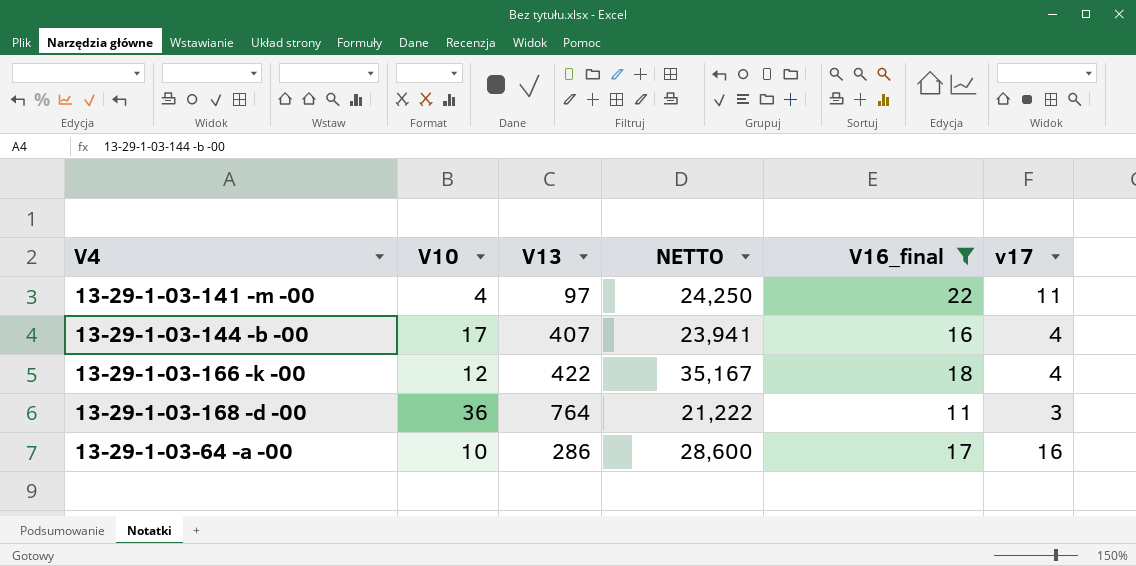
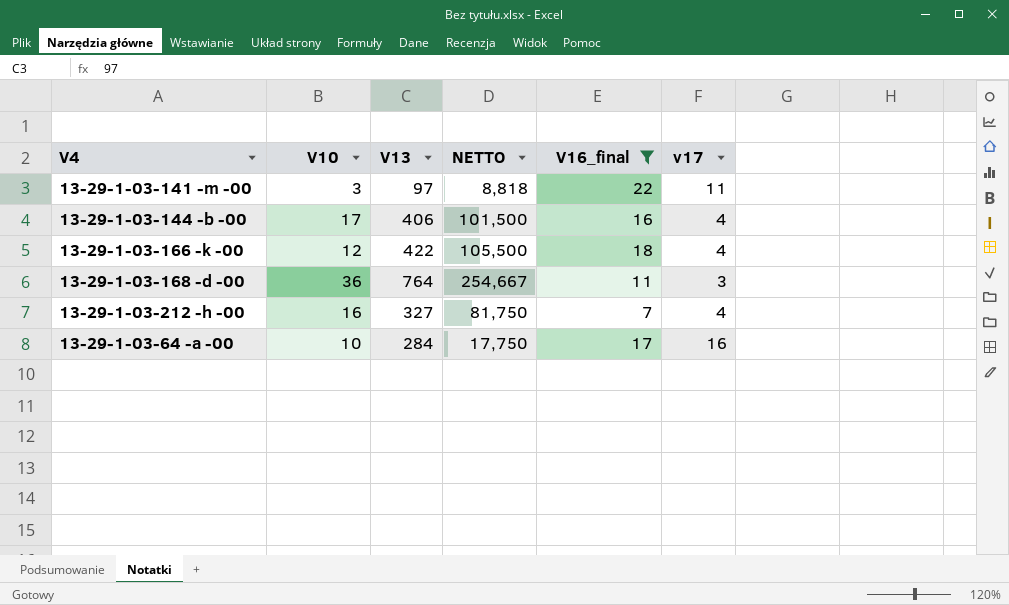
column NETTO | formula: [V13] / [V10] -> [V13] / [v17]
13-29-1-03-141 -m -00 | V10: 4 -> 3
13-29-1-03-144 -b -00 | V13: 407 -> 406
row 13-29-1-03-212 -h -00: none -> 16 | 327 | 81,750 | 7 | 4
13-29-1-03-64 -a -00 | V13: 286 -> 284

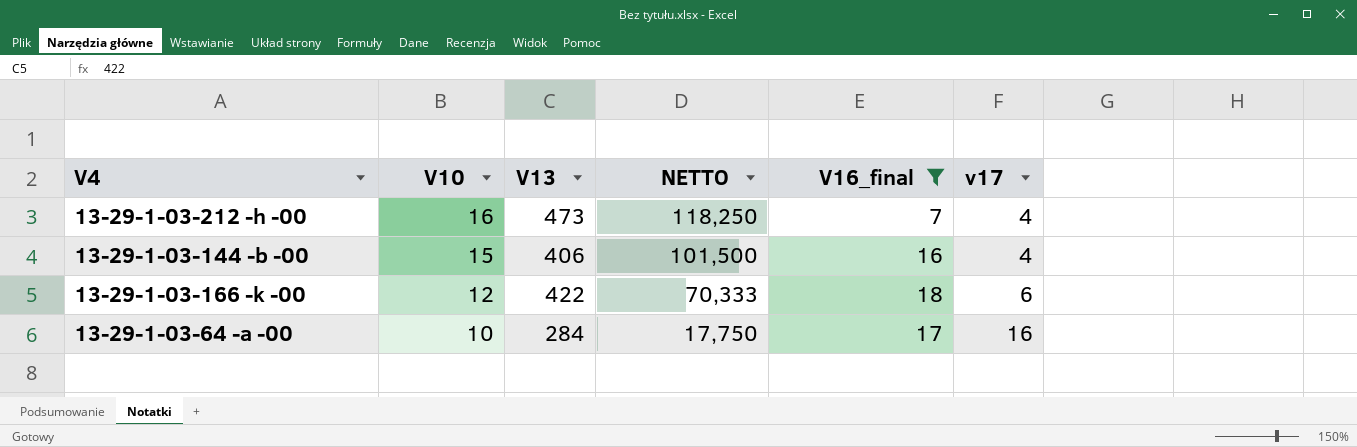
row order: none -> V10 descending
row 13-29-1-03-141 -m -00: 3 | 97 | 8,818 | 22 | 11 -> none
row 13-29-1-03-168 -d -00: 36 | 764 | 254,667 | 11 | 3 -> none
13-29-1-03-212 -h -00 | V13: 327 -> 473
13-29-1-03-212 -h -00 | NETTO: 81,750 -> 118,250
13-29-1-03-144 -b -00 | V10: 17 -> 15
13-29-1-03-166 -k -00 | NETTO: 105,500 -> 70,333
13-29-1-03-166 -k -00 | v17: 4 -> 6

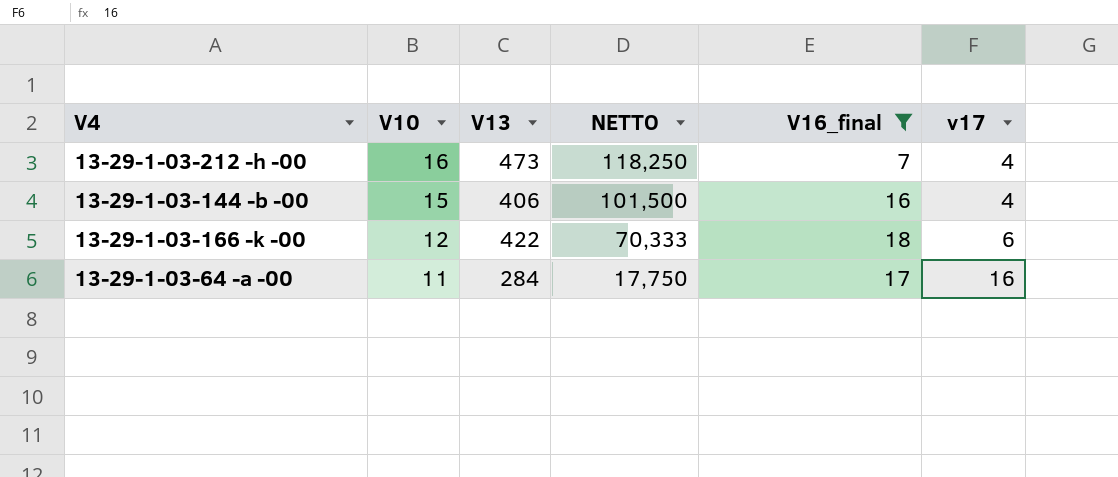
13-29-1-03-64 -a -00 | V10: 10 -> 11

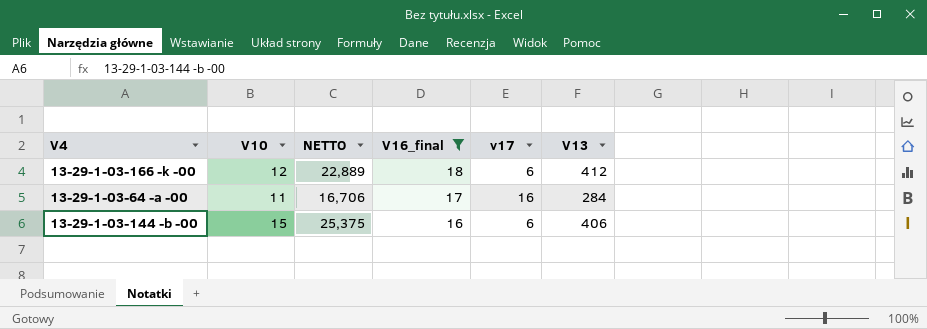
row order: V10 descending -> V16_final descending
column NETTO | formula: [V13] / [v17] -> [V13] / [V16_final]
column V13 | position: 3 -> 6
row 13-29-1-03-212 -h -00: 16 | 473 | 118,250 | 7 | 4 -> none
13-29-1-03-166 -k -00 | V13: 422 -> 412
13-29-1-03-144 -b -00 | v17: 4 -> 6

